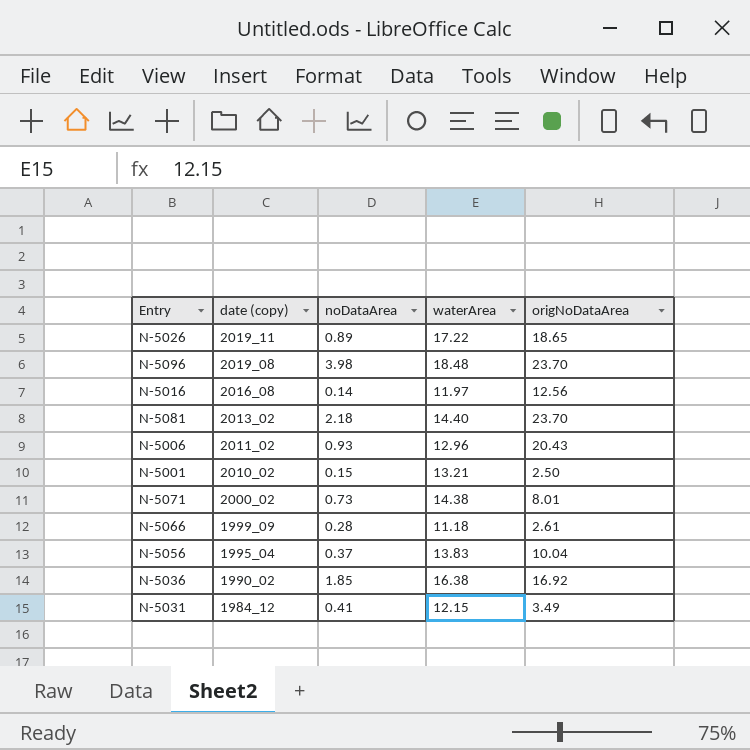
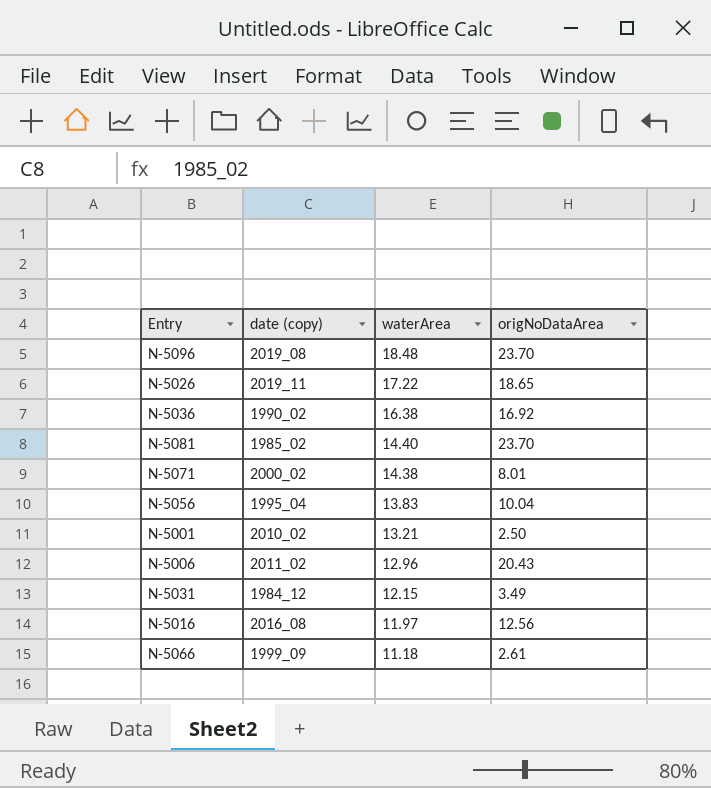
row order: date (copy) descending -> waterArea descending
column noDataArea | position: 3 -> none
N-5081 | date (copy): 2013_02 -> 1985_02

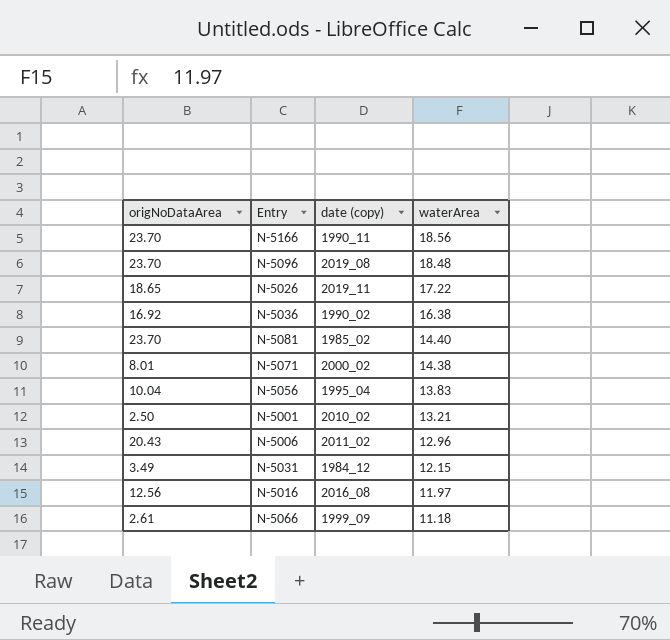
column origNoDataArea | position: 4 -> 1
row N-5166: none -> 23.70 | 1990_11 | 18.56

